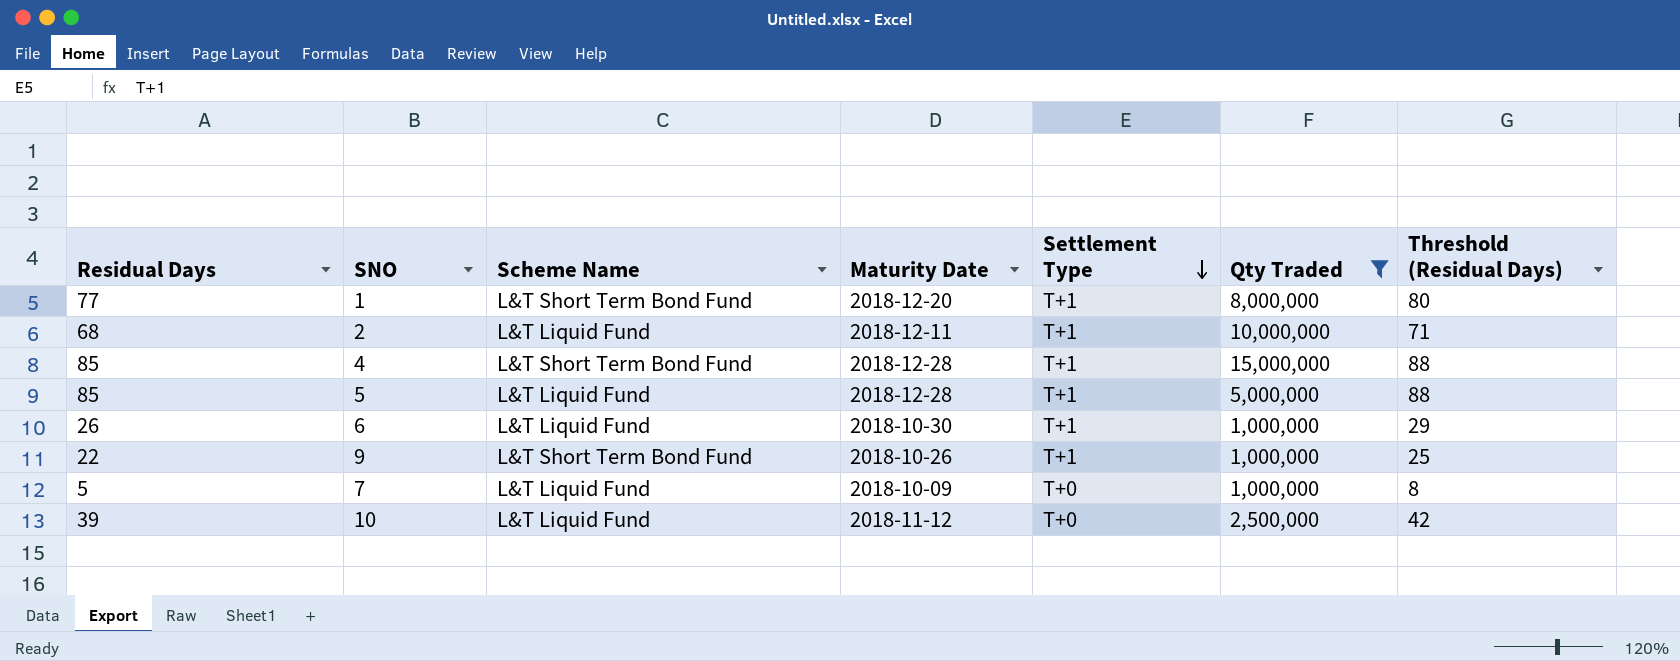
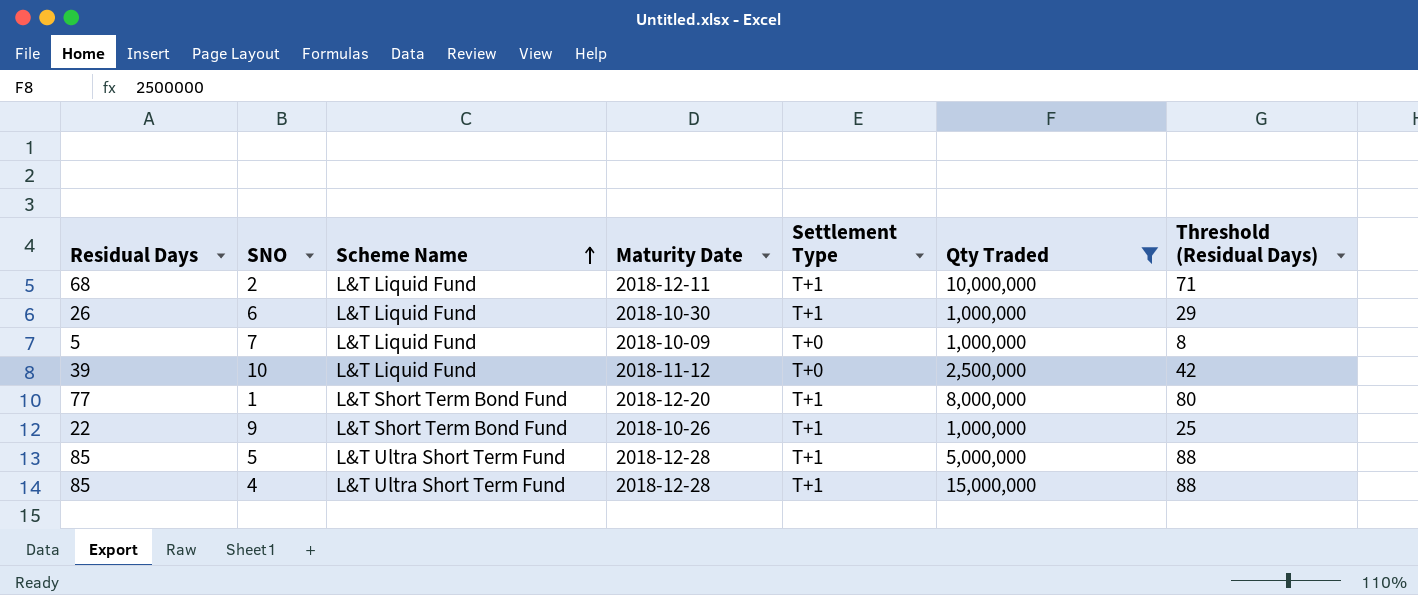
row order: Settlement Type descending -> Scheme Name ascending
5 | Scheme Name: L&T Liquid Fund -> L&T Ultra Short Term Fund
4 | Scheme Name: L&T Short Term Bond Fund -> L&T Ultra Short Term Fund

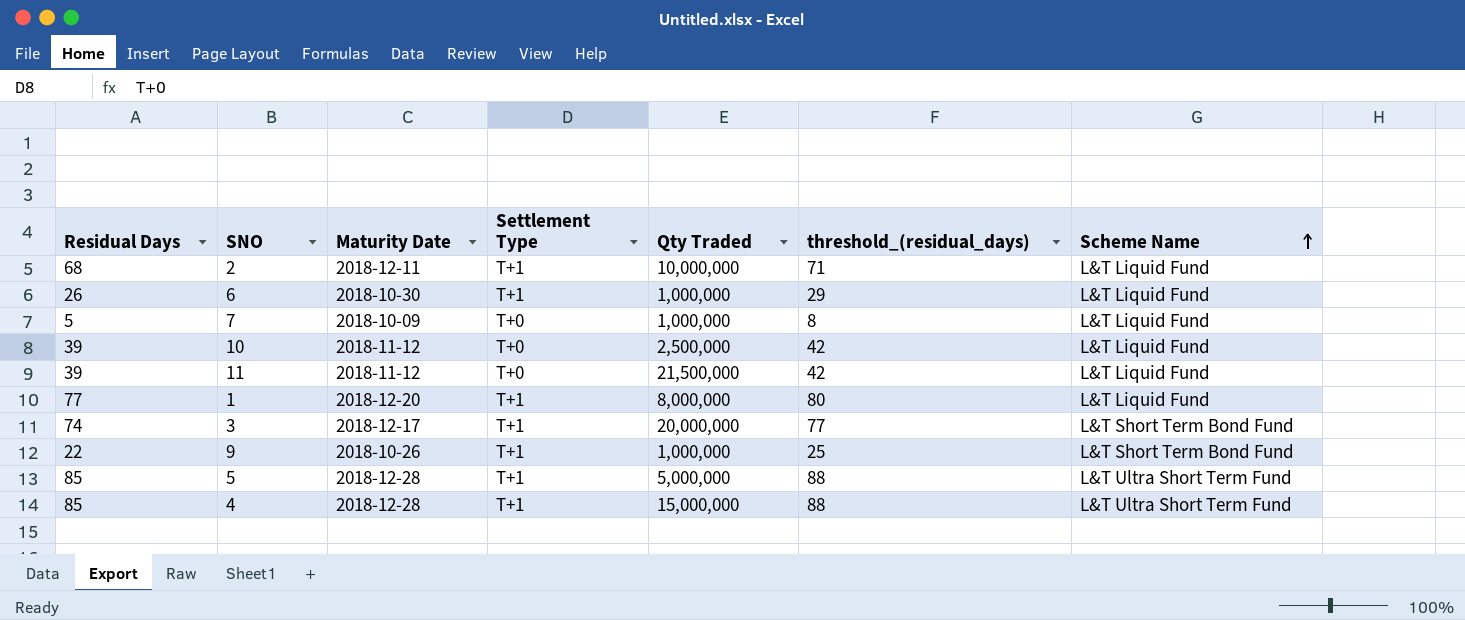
filter: Qty Traded <= 15,000,000 -> none
column name: Threshold (Residual Days) -> threshold_(residual_days)
column Scheme Name | position: 3 -> 7
1 | Scheme Name: L&T Short Term Bond Fund -> L&T Liquid Fund

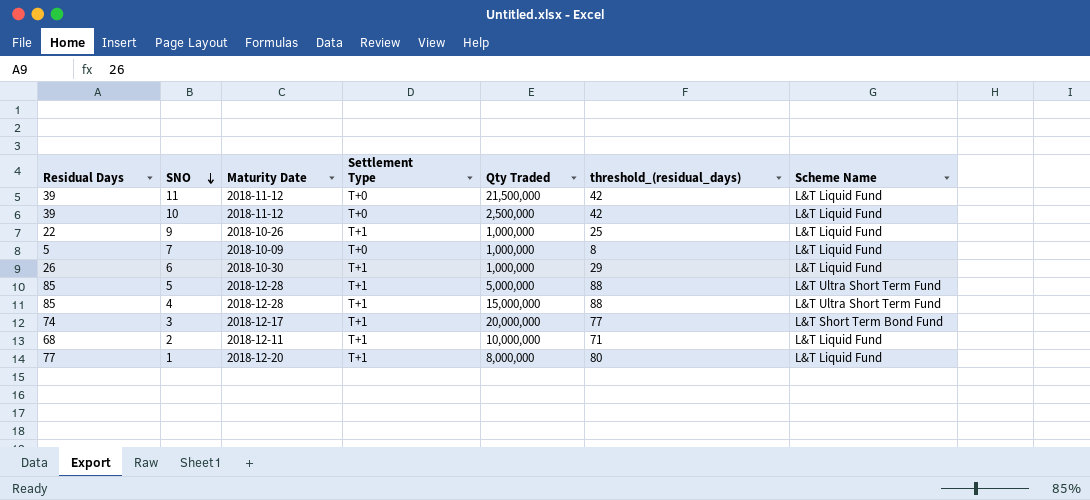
row order: Scheme Name ascending -> SNO descending
9 | Scheme Name: L&T Short Term Bond Fund -> L&T Liquid Fund

